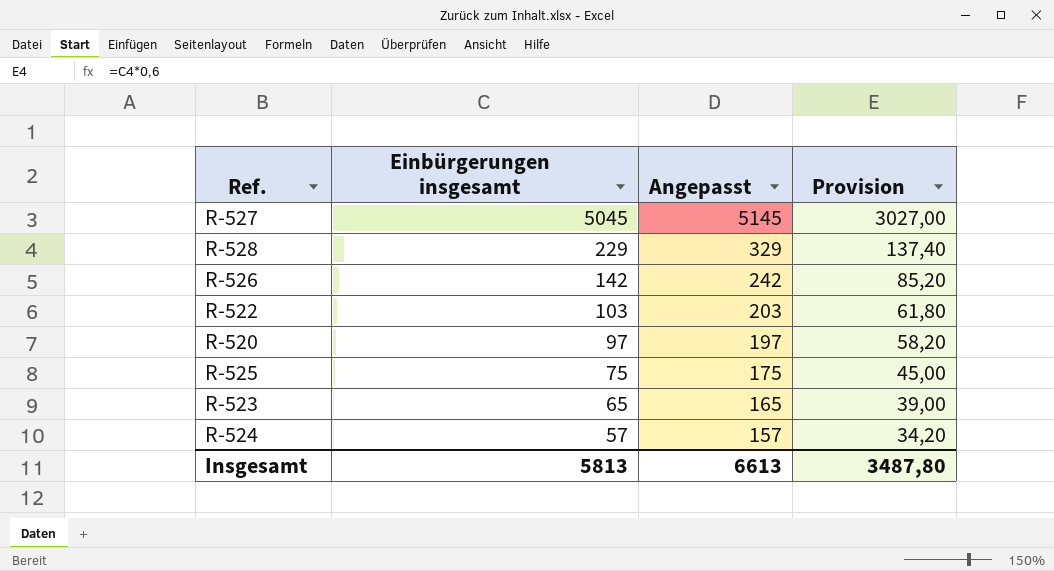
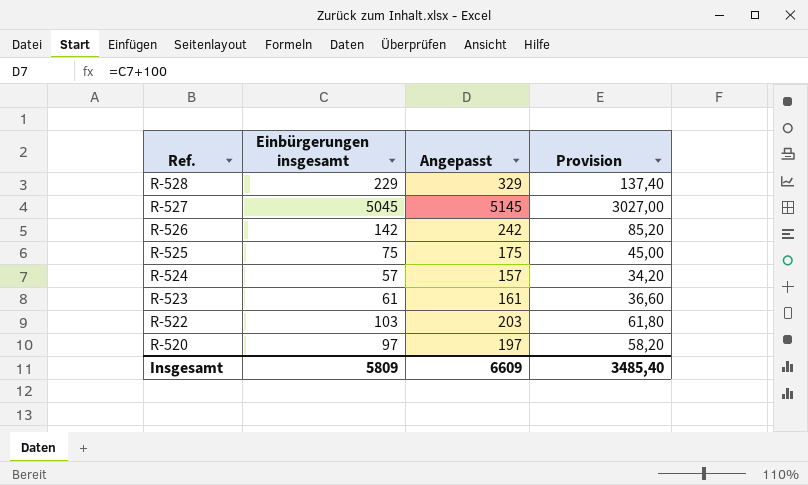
row order: Einbürgerungen insgesamt descending -> Ref. descending
R-523 | Einbürgerungen insgesamt: 65 -> 61
R-523 | Angepasst: 165 -> 161
R-523 | Provision: 39,00 -> 36,60
Insgesamt | Einbürgerungen insgesamt: 5813 -> 5809
Insgesamt | Angepasst: 6613 -> 6609
Insgesamt | Provision: 3487,80 -> 3485,40

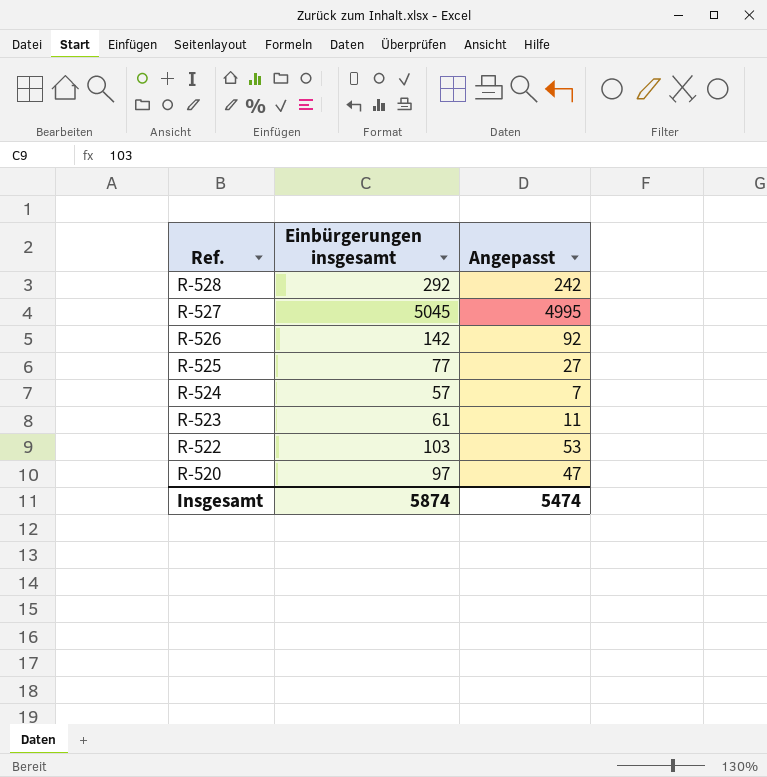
column Provision | formula: [Einbürgerungen insgesamt] * 0,6 -> none
column Angepasst | formula: [Einbürgerungen insgesamt] + 100 -> [Einbürgerungen insgesamt] - 50
R-528 | Einbürgerungen insgesamt: 229 -> 292
R-525 | Einbürgerungen insgesamt: 75 -> 77
Insgesamt | Einbürgerungen insgesamt: 5809 -> 5874
Insgesamt | Angepasst: 6609 -> 5474

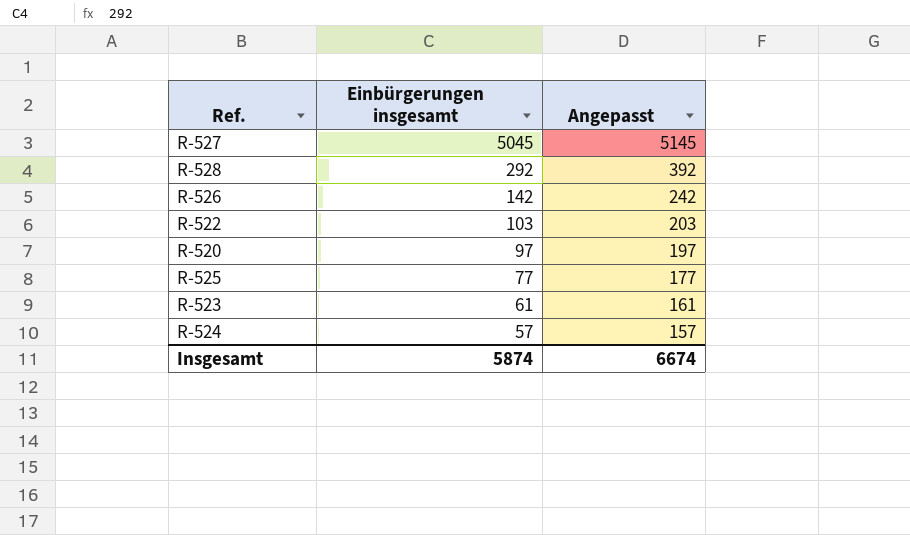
row order: Ref. descending -> Einbürgerungen insgesamt descending
column Angepasst | formula: [Einbürgerungen insgesamt] - 50 -> [Einbürgerungen insgesamt] + 100
Insgesamt | Angepasst: 5474 -> 6674

